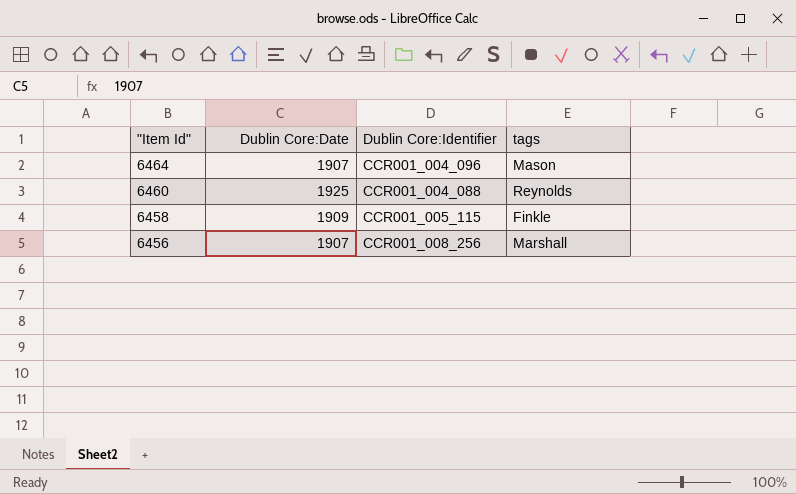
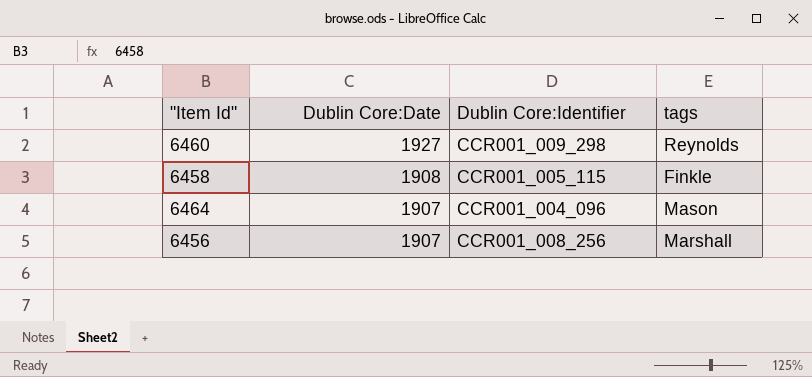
row order: "Item Id" descending -> Dublin Core:Date descending
6460 | Dublin Core:Date: 1925 -> 1927
6460 | Dublin Core:Identifier: CCR001_004_088 -> CCR001_009_298
6458 | Dublin Core:Date: 1909 -> 1908

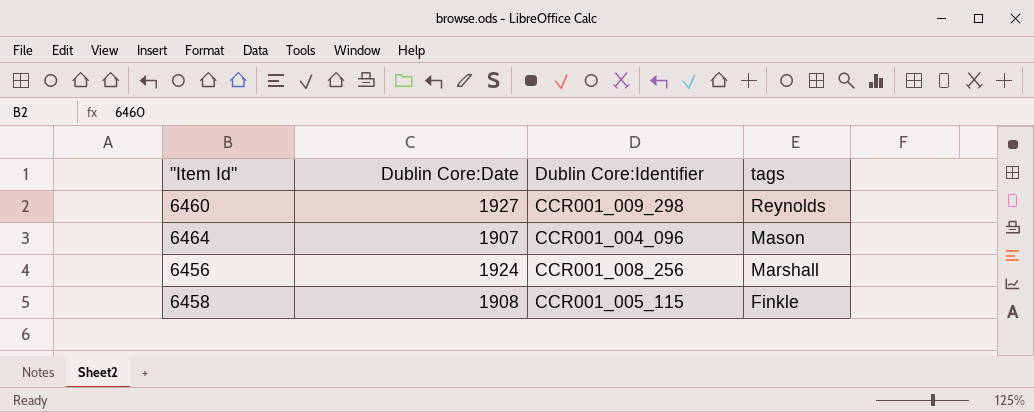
row order: Dublin Core:Date descending -> tags descending
6456 | Dublin Core:Date: 1907 -> 1924

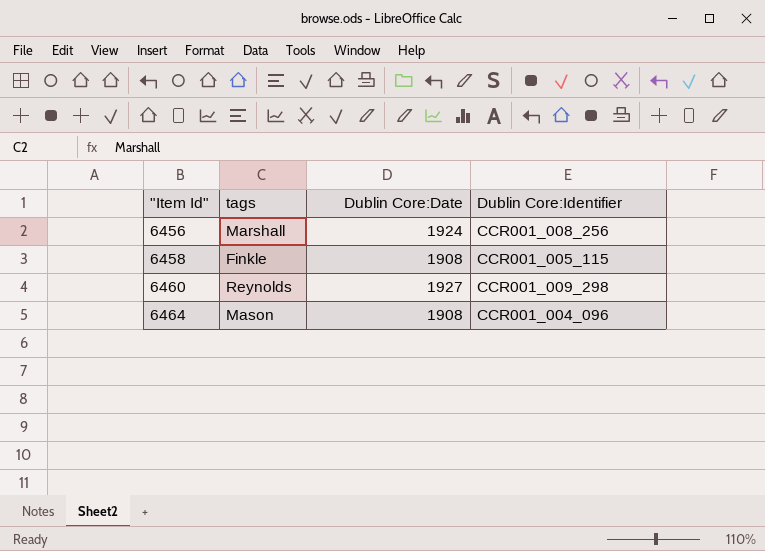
row order: tags descending -> "Item Id" ascending
column tags | position: 4 -> 2
6464 | Dublin Core:Date: 1907 -> 1908

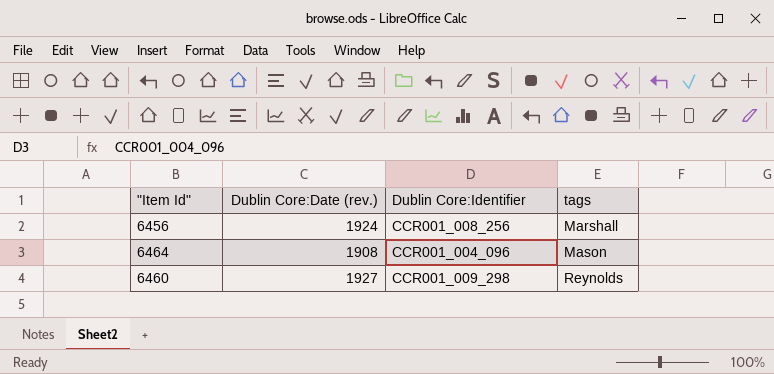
row order: "Item Id" ascending -> tags ascending
column name: Dublin Core:Date -> Dublin Core:Date (rev.)
column tags | position: 2 -> 4
row 6458: Finkle | 1908 | CCR001_005_115 -> none

